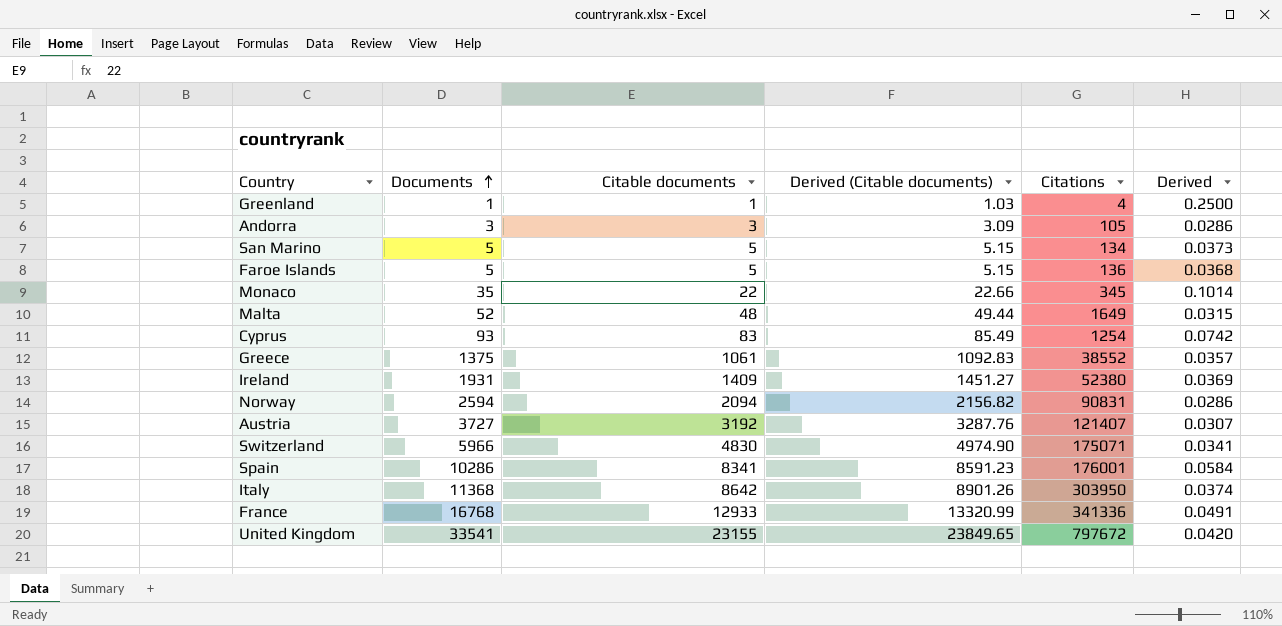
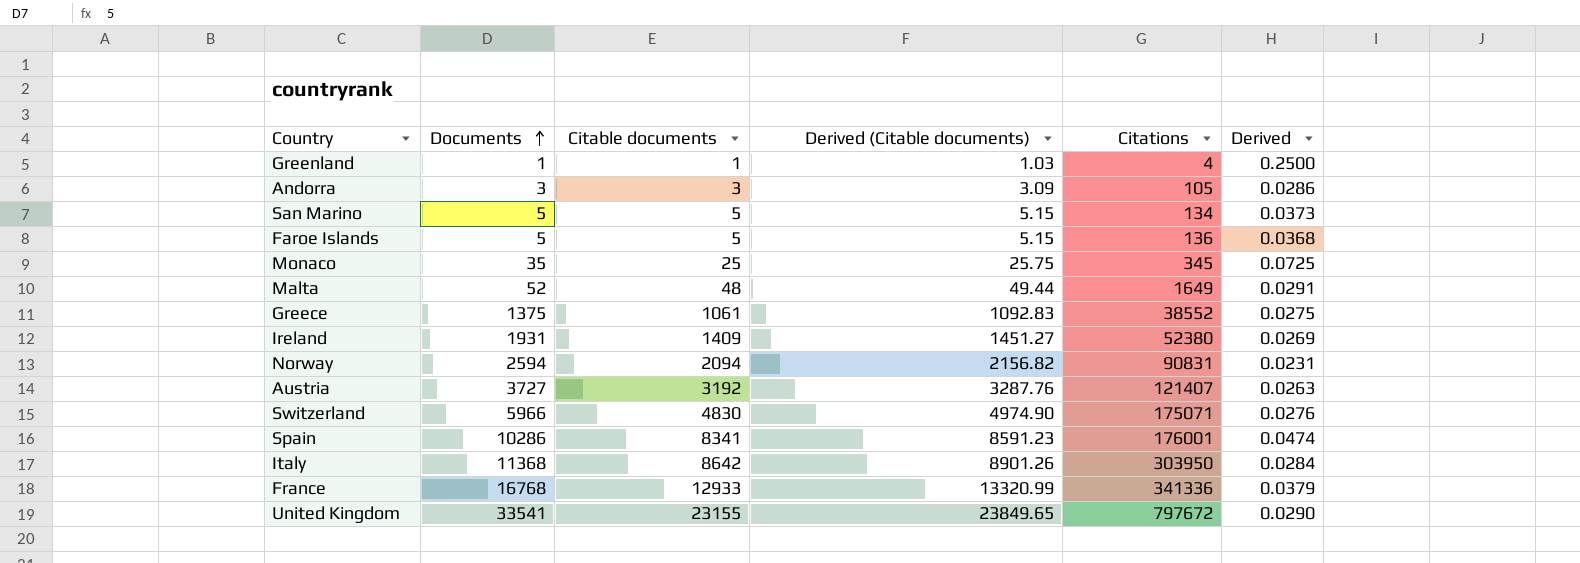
column Derived | formula: [Documents] / [Citations] -> [Citable documents] / [Citations]
row Cyprus: 93 | 83 | 85.49 | 1254 | 0.0742 -> none
Monaco | Citable documents: 22 -> 25
Monaco | Derived (Citable documents): 22.66 -> 25.75

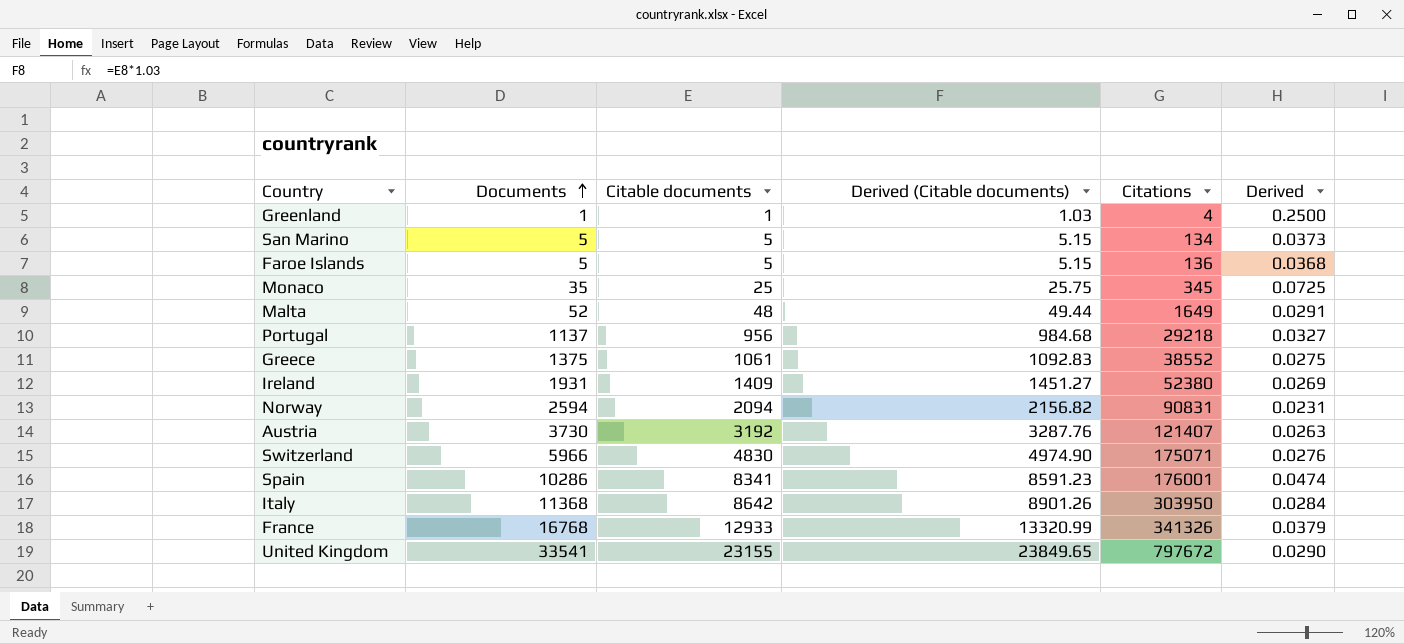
row Andorra: 3 | 3 | 3.09 | 105 | 0.0286 -> none
row Portugal: none -> 1137 | 956 | 984.68 | 29218 | 0.0327
Austria | Documents: 3727 -> 3730
France | Citations: 341336 -> 341326

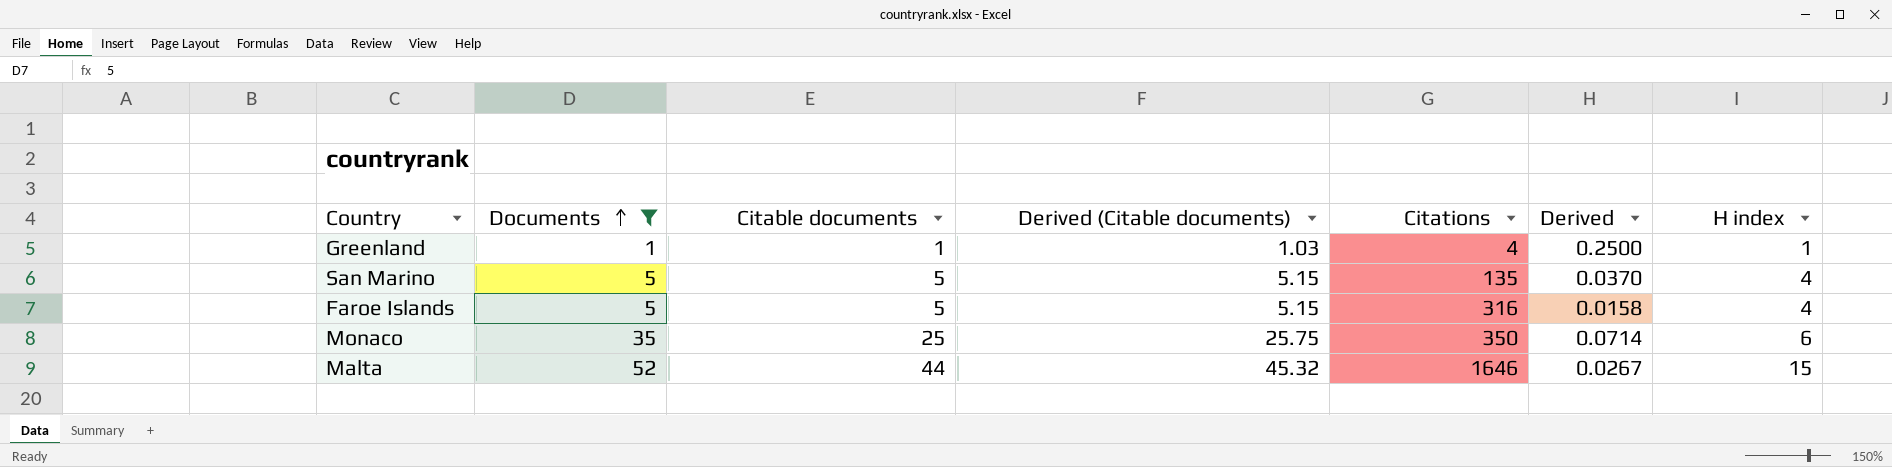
filter: none -> Documents <= 52
column H index | position: none -> 7
San Marino | Citations: 134 -> 135
San Marino | Derived: 0.0373 -> 0.0370
Faroe Islands | Citations: 136 -> 316
Faroe Islands | Derived: 0.0368 -> 0.0158
Monaco | Citations: 345 -> 350
Monaco | Derived: 0.0725 -> 0.0714
Malta | Citable documents: 48 -> 44
Malta | Derived (Citable documents): 49.44 -> 45.32
Malta | Citations: 1649 -> 1646
Malta | Derived: 0.0291 -> 0.0267

